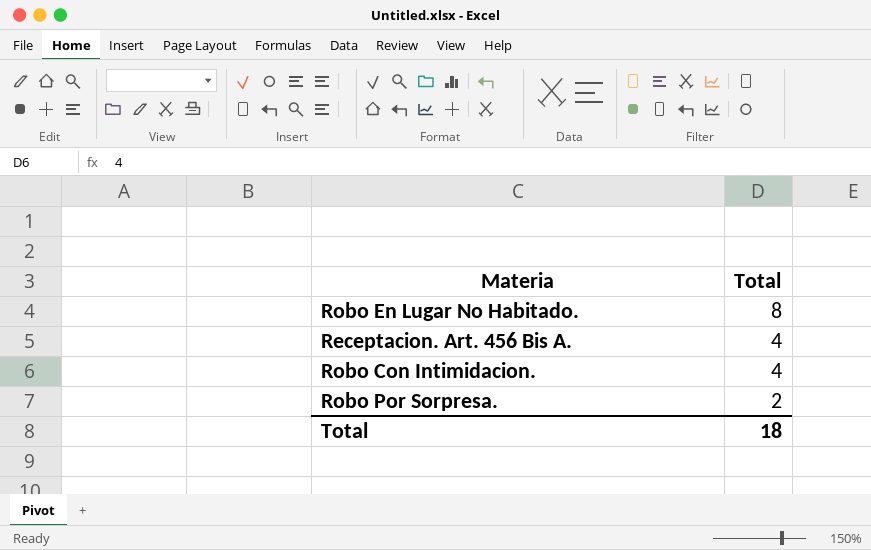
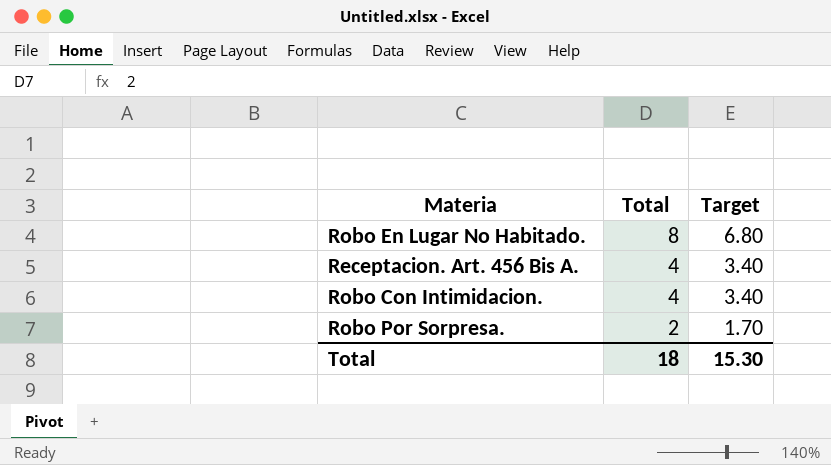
column Target | formula: none -> [Total] * 0.85

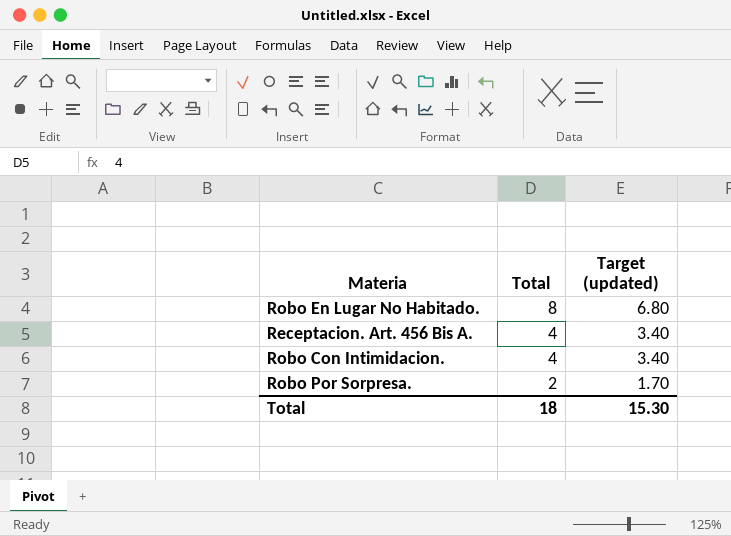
column name: Target -> Target (updated)

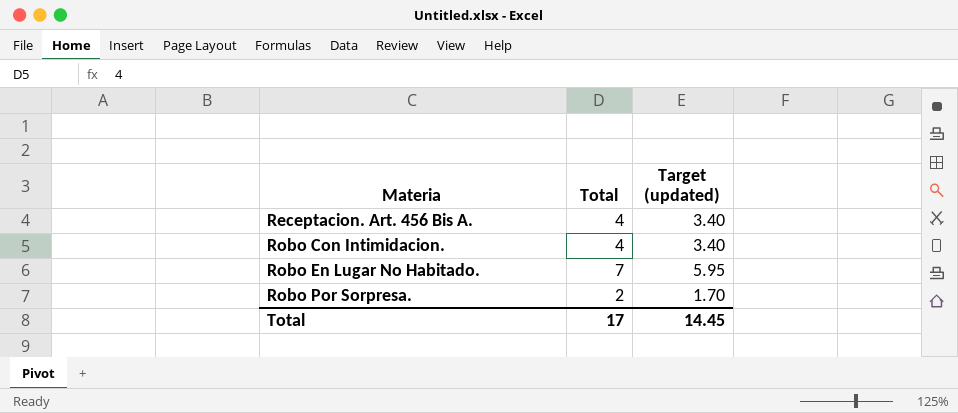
row order: Total descending -> Materia ascending
Robo En Lugar No Habitado. | Total: 8 -> 7
Robo En Lugar No Habitado. | Target (updated): 6.80 -> 5.95
Total | Total: 18 -> 17
Total | Target (updated): 15.30 -> 14.45

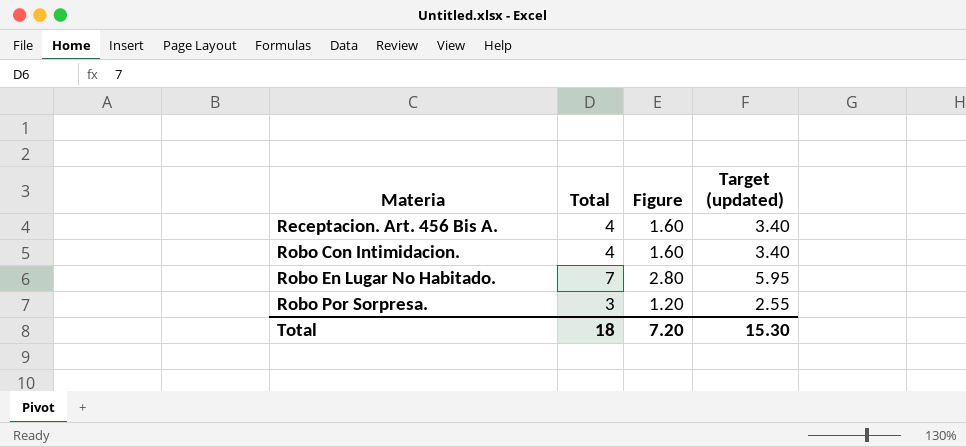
column Figure | formula: none -> [Total] * 0.4
Robo Por Sorpresa. | Total: 2 -> 3
Robo Por Sorpresa. | Target (updated): 1.70 -> 2.55
Total | Total: 17 -> 18
Total | Target (updated): 14.45 -> 15.30

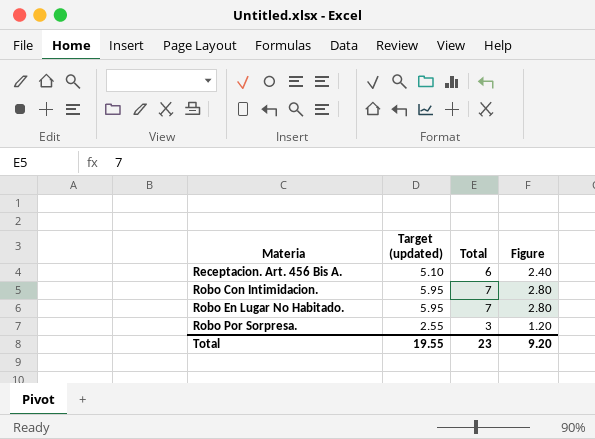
column Target (updated) | position: 4 -> 2
Receptacion. Art. 456 Bis A. | Target (updated): 3.40 -> 5.10
Receptacion. Art. 456 Bis A. | Total: 4 -> 6
Receptacion. Art. 456 Bis A. | Figure: 1.60 -> 2.40
Robo Con Intimidacion. | Target (updated): 3.40 -> 5.95
Robo Con Intimidacion. | Total: 4 -> 7
Robo Con Intimidacion. | Figure: 1.60 -> 2.80
Total | Target (updated): 15.30 -> 19.55
Total | Total: 18 -> 23
Total | Figure: 7.20 -> 9.20

